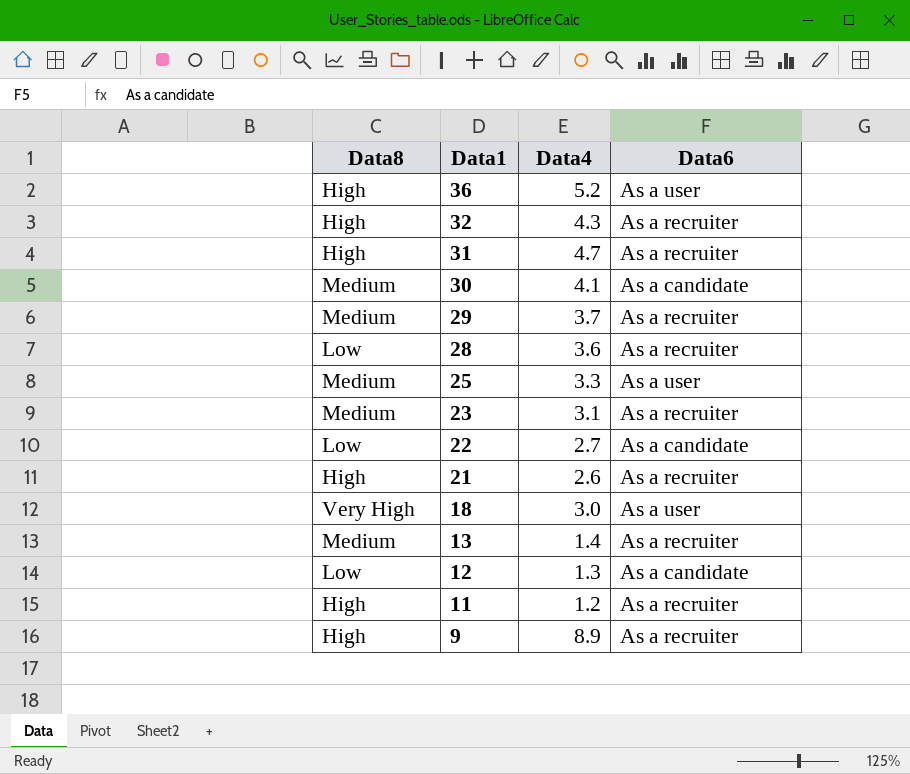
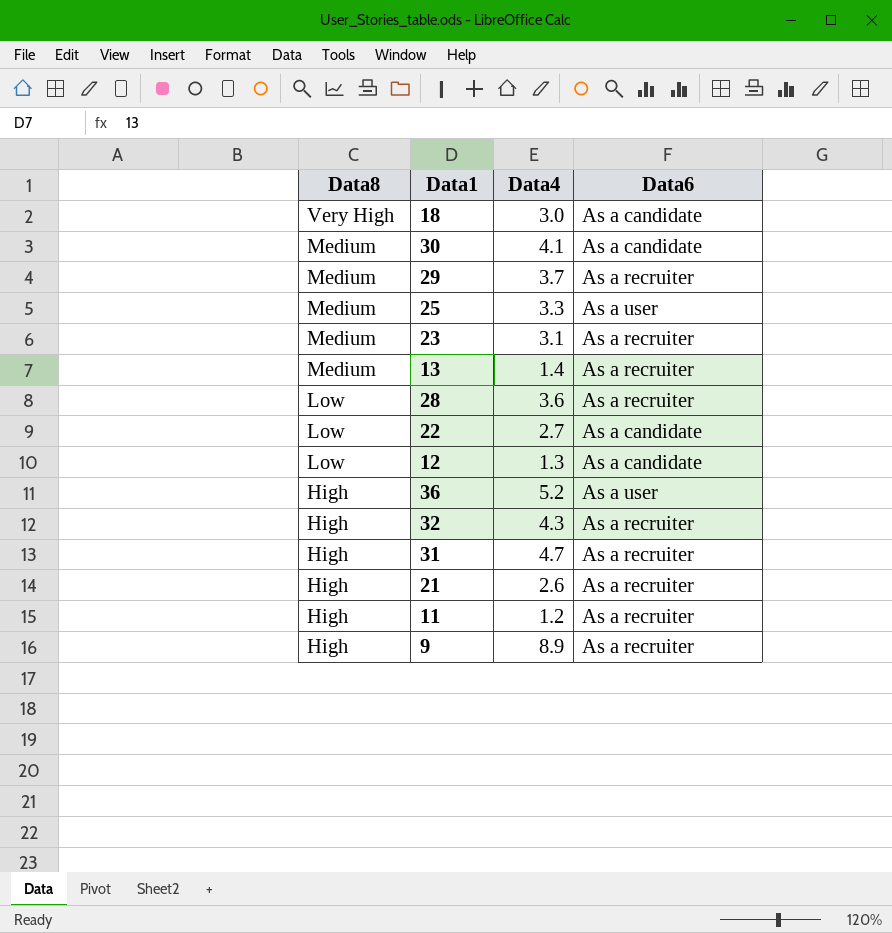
row order: Data1 descending -> Data8 descending
18 | Data6: As a user -> As a candidate

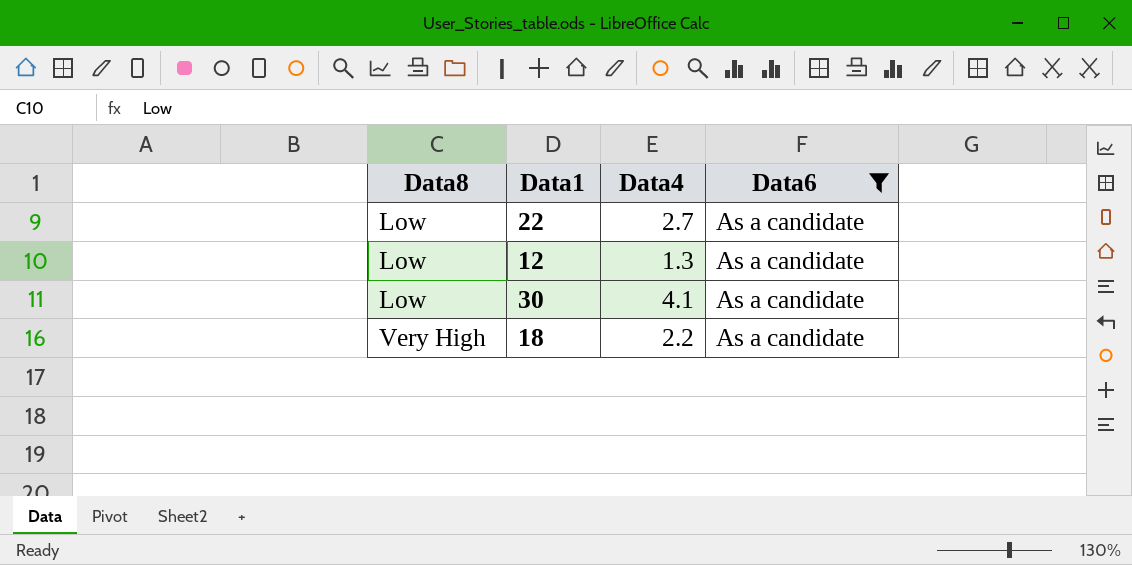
filter: none -> Data6 = As a candidate
row order: Data8 descending -> Data8 ascending
30 | Data8: Medium -> Low
18 | Data4: 3.0 -> 2.2

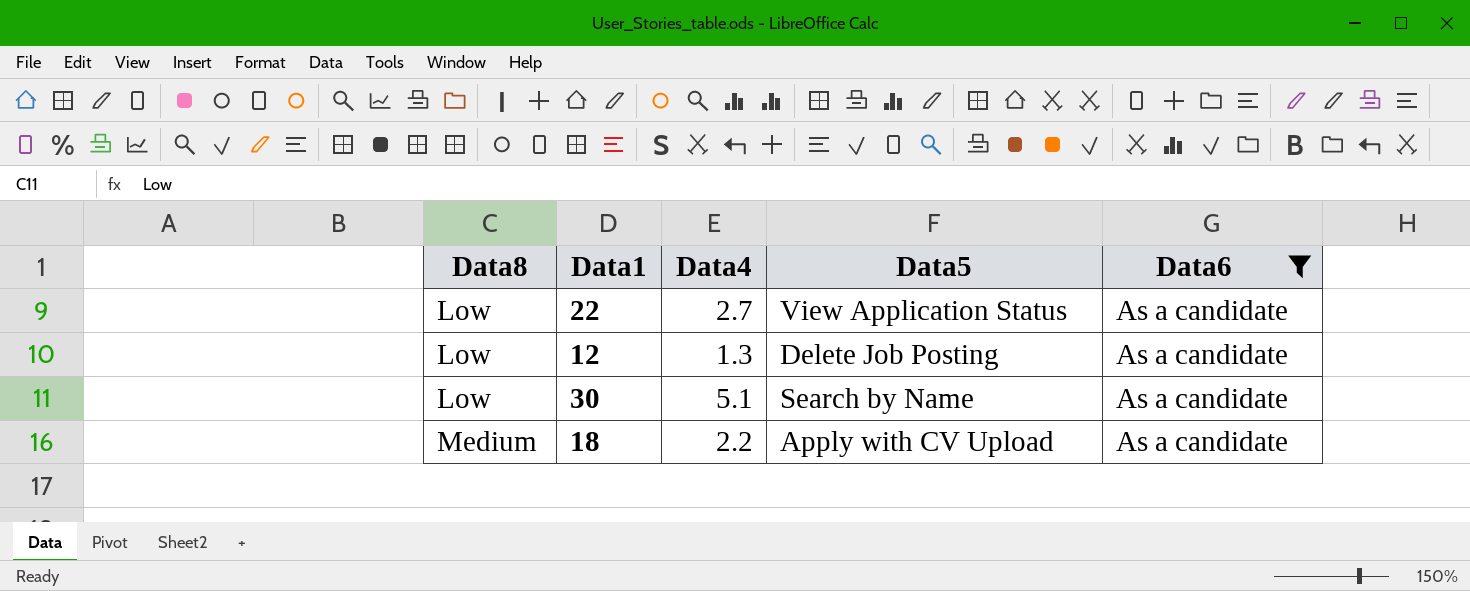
column Data5 | position: none -> 4
30 | Data4: 4.1 -> 5.1
18 | Data8: Very High -> Medium

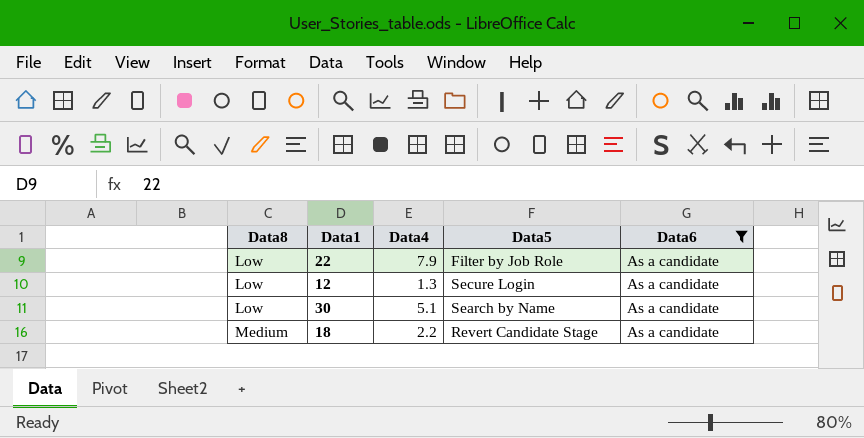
22 | Data4: 2.7 -> 7.9
22 | Data5: View Application Status -> Filter by Job Role
12 | Data5: Delete Job Posting -> Secure Login
18 | Data5: Apply with CV Upload -> Revert Candidate Stage

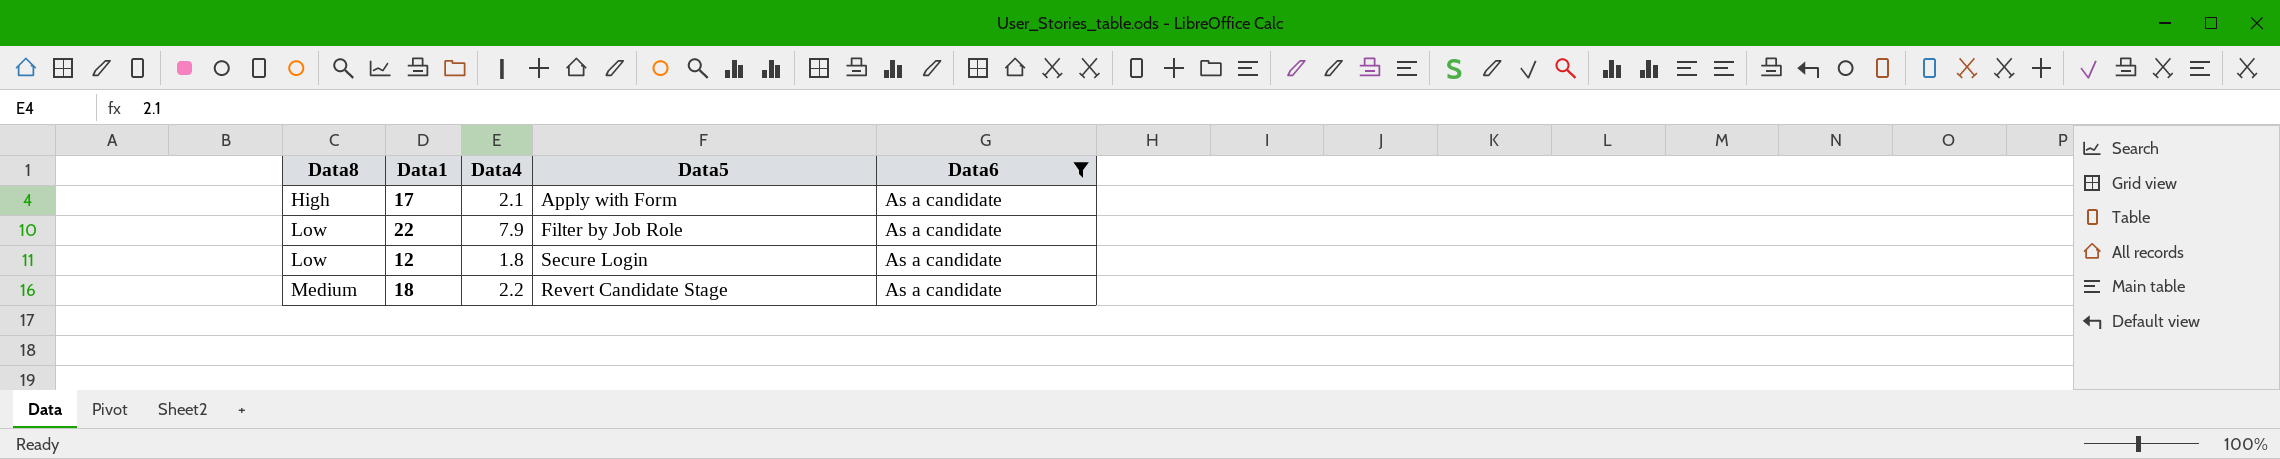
row 30: Low | 5.1 | Search by Name | As a candidate -> none
row 17: none -> High | 2.1 | Apply with Form | As a candidate
12 | Data4: 1.3 -> 1.8

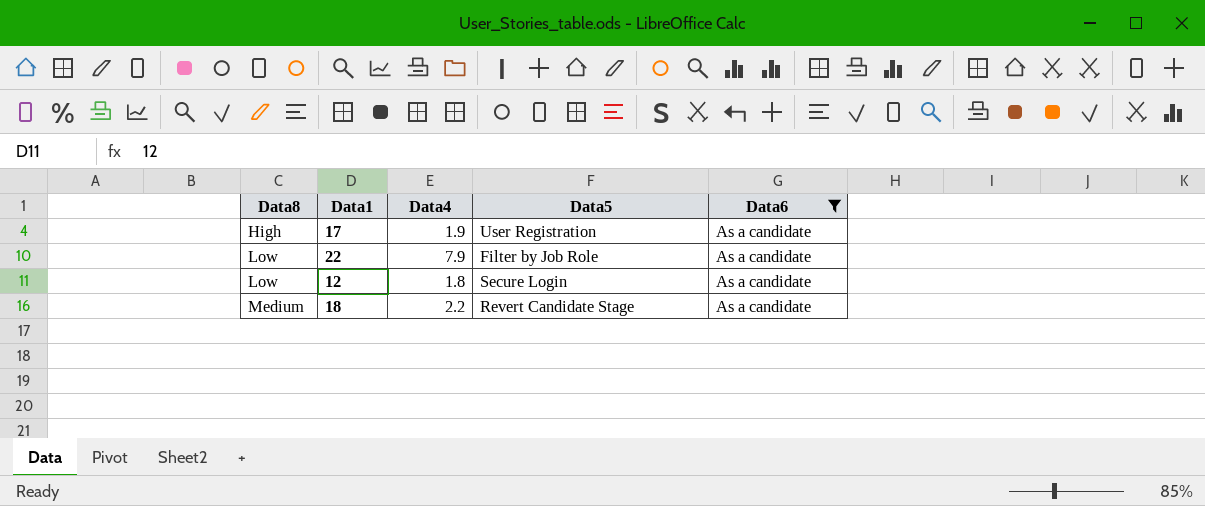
17 | Data4: 2.1 -> 1.9
17 | Data5: Apply with Form -> User Registration

